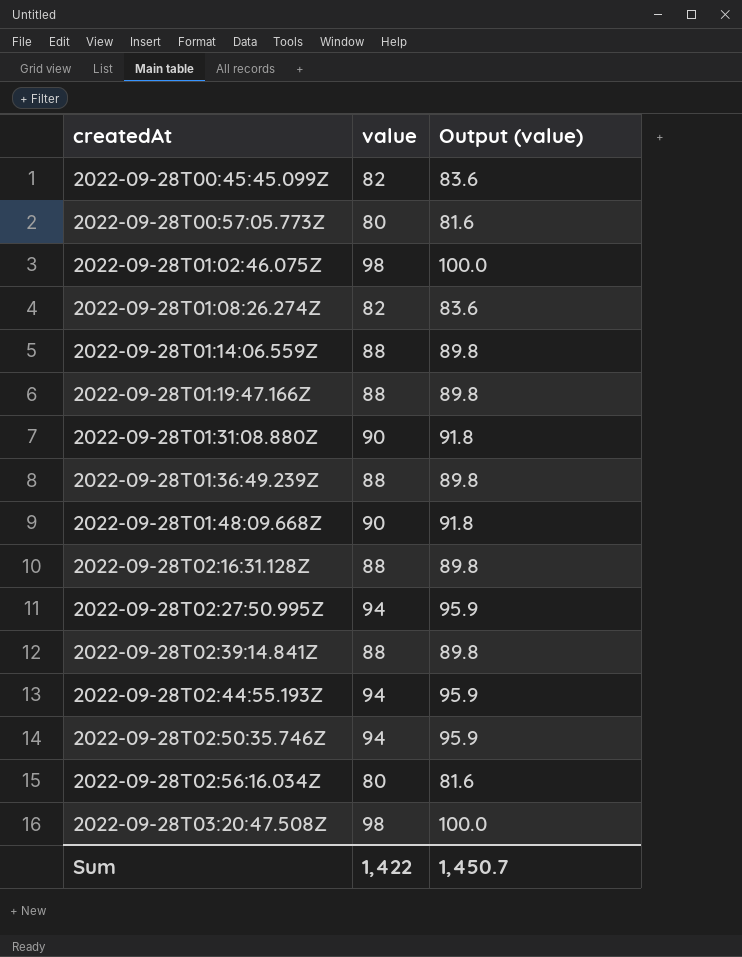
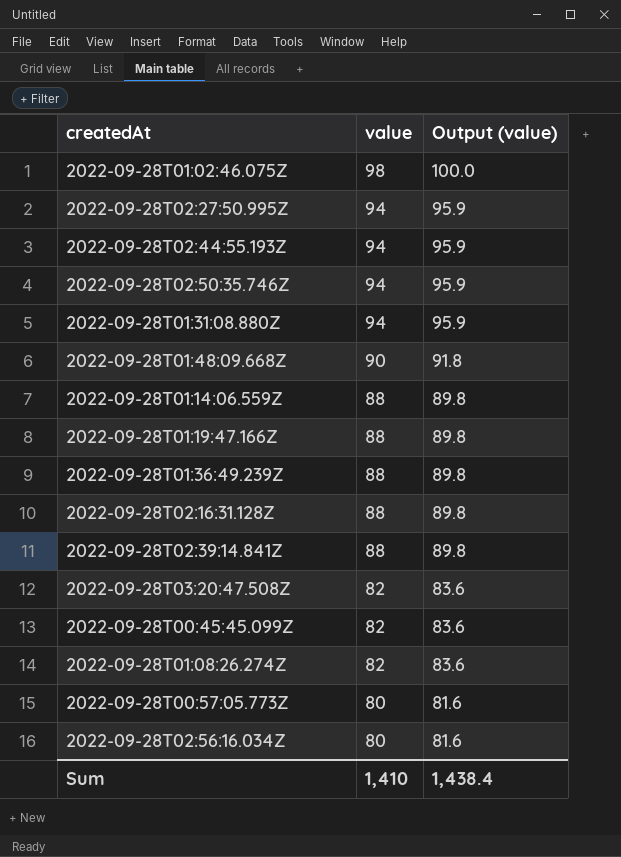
row order: createdAt ascending -> value descending
2022-09-28T01:31:08.880Z | value: 90 -> 94
2022-09-28T01:31:08.880Z | Output (value): 91.8 -> 95.9
2022-09-28T03:20:47.508Z | value: 98 -> 82
2022-09-28T03:20:47.508Z | Output (value): 100.0 -> 83.6
Sum | value: 1,422 -> 1,410
Sum | Output (value): 1,450.7 -> 1,438.4

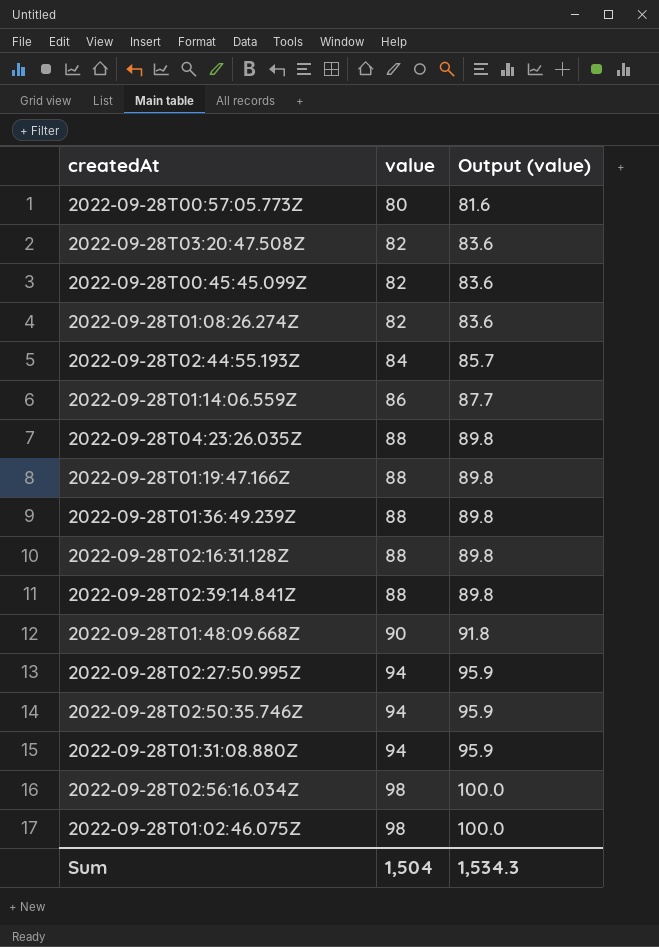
row order: value descending -> value ascending
2022-09-28T02:44:55.193Z | value: 94 -> 84
2022-09-28T02:44:55.193Z | Output (value): 95.9 -> 85.7
2022-09-28T01:14:06.559Z | value: 88 -> 86
2022-09-28T01:14:06.559Z | Output (value): 89.8 -> 87.7
row 2022-09-28T04:23:26.035Z: none -> 88 | 89.8
2022-09-28T02:56:16.034Z | value: 80 -> 98
2022-09-28T02:56:16.034Z | Output (value): 81.6 -> 100.0
Sum | value: 1,410 -> 1,504
Sum | Output (value): 1,438.4 -> 1,534.3

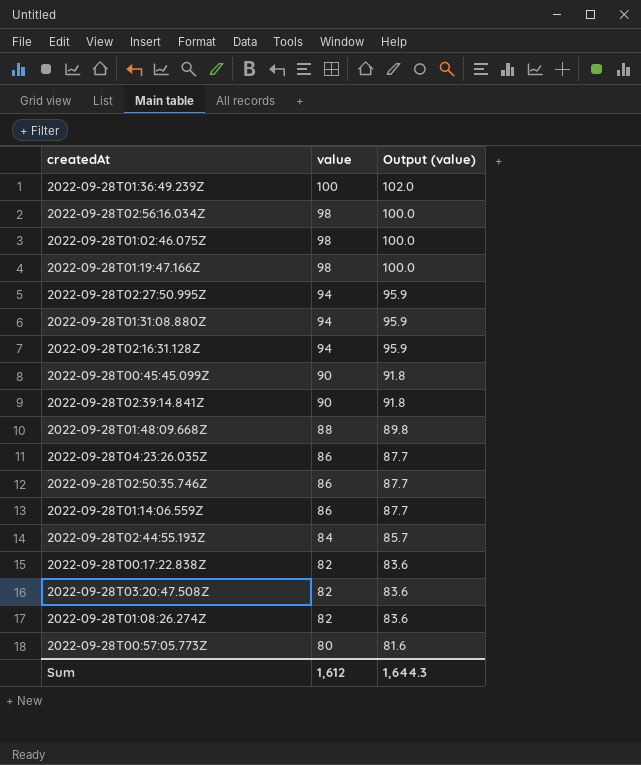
row order: value ascending -> value descending
2022-09-28T01:36:49.239Z | value: 88 -> 100
2022-09-28T01:36:49.239Z | Output (value): 89.8 -> 102.0
2022-09-28T01:19:47.166Z | value: 88 -> 98
2022-09-28T01:19:47.166Z | Output (value): 89.8 -> 100.0
2022-09-28T02:16:31.128Z | value: 88 -> 94
2022-09-28T02:16:31.128Z | Output (value): 89.8 -> 95.9
2022-09-28T00:45:45.099Z | value: 82 -> 90
2022-09-28T00:45:45.099Z | Output (value): 83.6 -> 91.8
2022-09-28T02:39:14.841Z | value: 88 -> 90
2022-09-28T02:39:14.841Z | Output (value): 89.8 -> 91.8
2022-09-28T01:48:09.668Z | value: 90 -> 88
2022-09-28T01:48:09.668Z | Output (value): 91.8 -> 89.8
2022-09-28T04:23:26.035Z | value: 88 -> 86
2022-09-28T04:23:26.035Z | Output (value): 89.8 -> 87.7
2022-09-28T02:50:35.746Z | value: 94 -> 86
2022-09-28T02:50:35.746Z | Output (value): 95.9 -> 87.7
row 2022-09-28T00:17:22.838Z: none -> 82 | 83.6
Sum | value: 1,504 -> 1,612
Sum | Output (value): 1,534.3 -> 1,644.3

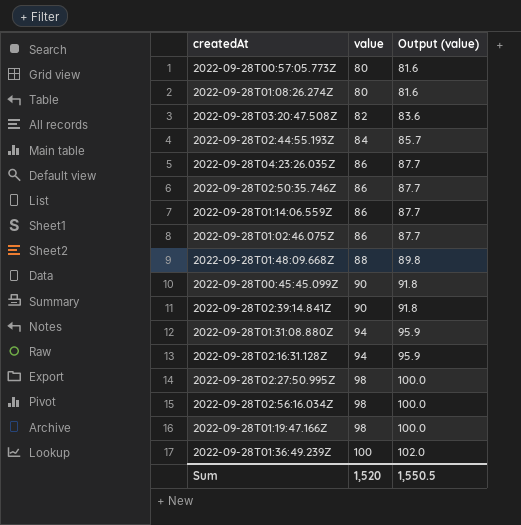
row order: value descending -> value ascending
row 2022-09-28T00:17:22.838Z: 82 | 83.6 -> none
2022-09-28T01:08:26.274Z | value: 82 -> 80
2022-09-28T01:08:26.274Z | Output (value): 83.6 -> 81.6
2022-09-28T01:02:46.075Z | value: 98 -> 86
2022-09-28T01:02:46.075Z | Output (value): 100.0 -> 87.7
2022-09-28T02:27:50.995Z | value: 94 -> 98
2022-09-28T02:27:50.995Z | Output (value): 95.9 -> 100.0
Sum | value: 1,612 -> 1,520
Sum | Output (value): 1,644.3 -> 1,550.5

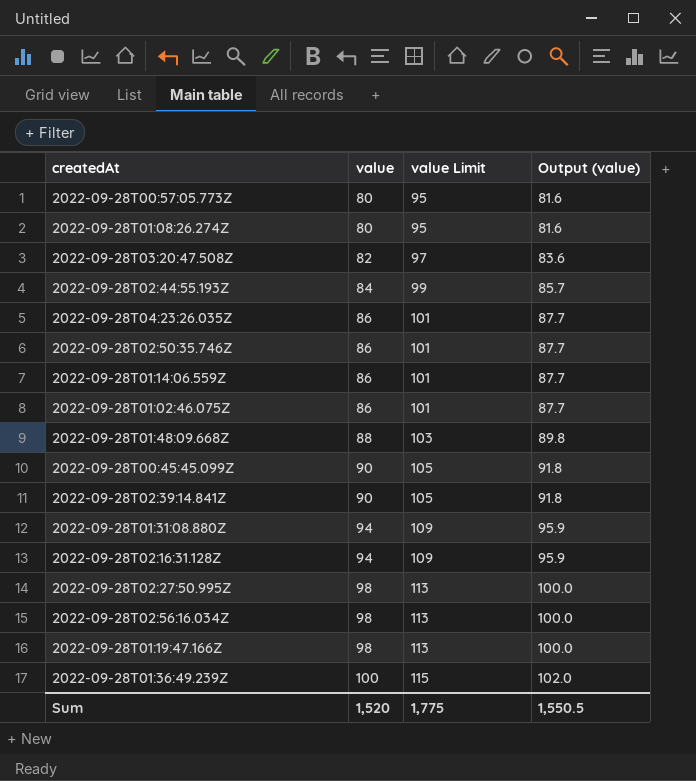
column value Limit | formula: none -> [value] + 15

